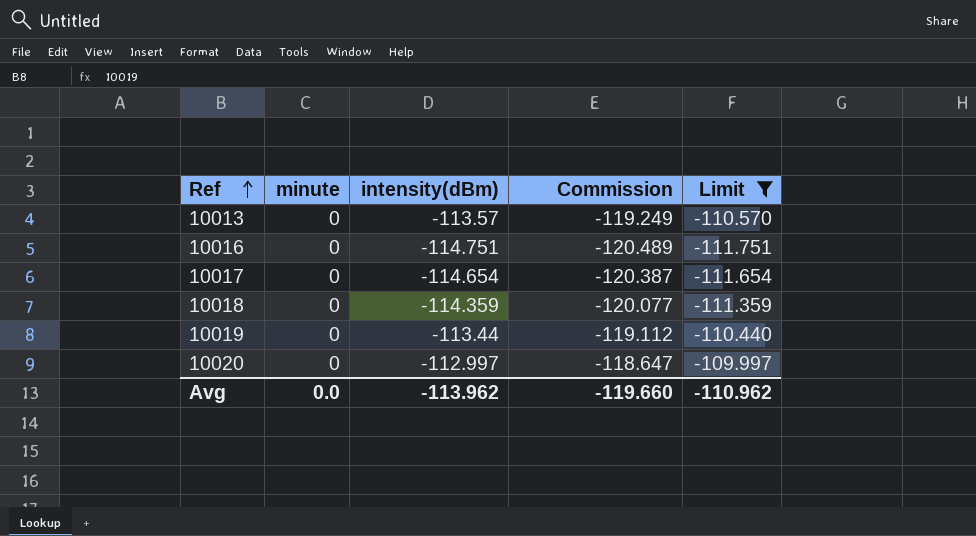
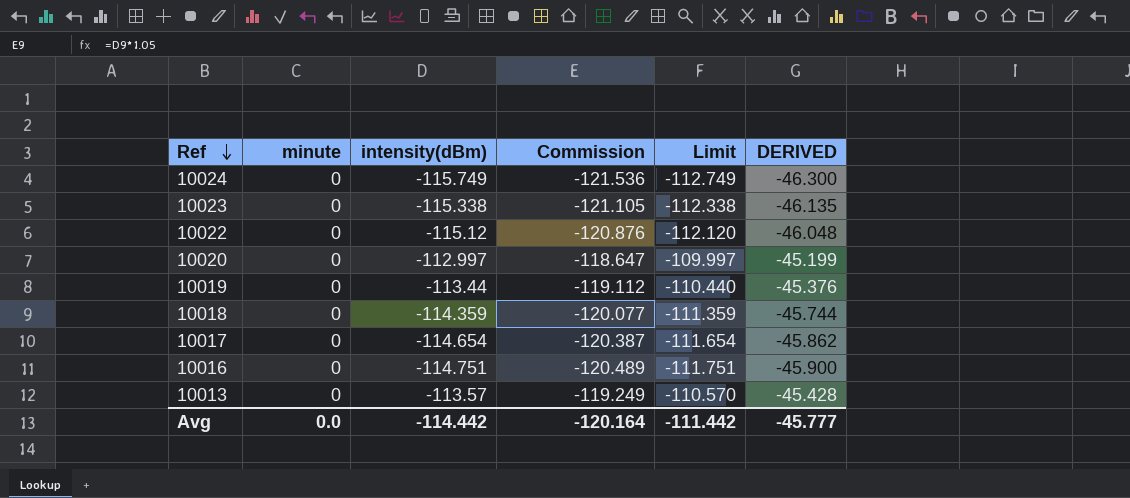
filter: Limit >= -111.751 -> none
row order: Ref ascending -> Ref descending
column DERIVED | formula: none -> [intensity(dBm)] * 0.4
Avg | intensity(dBm): -113.962 -> -114.442
Avg | Commission: -119.660 -> -120.164
Avg | Limit: -110.962 -> -111.442

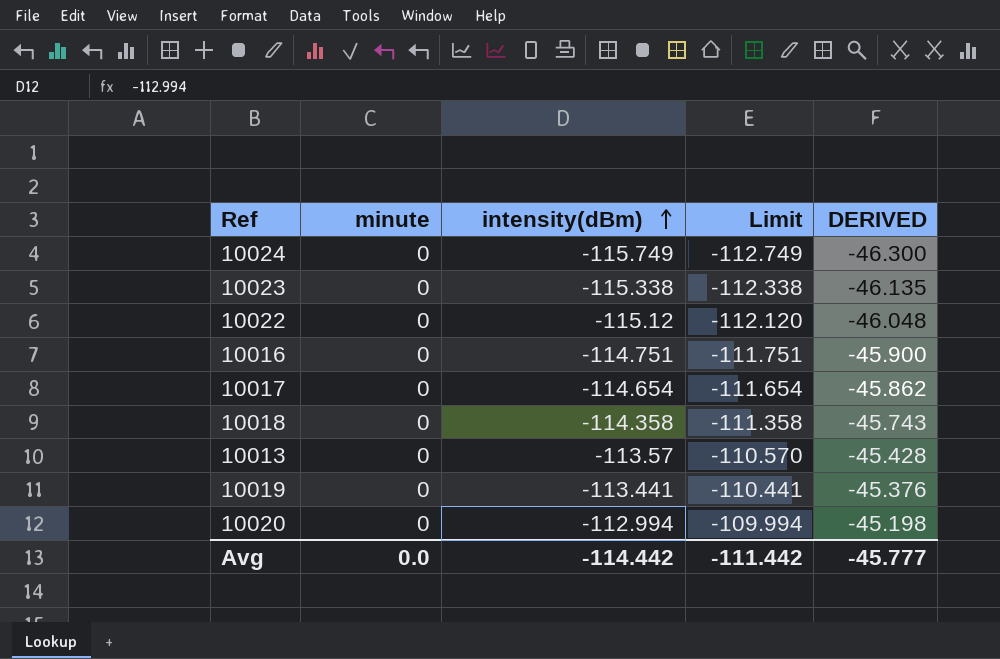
row order: Ref descending -> intensity(dBm) ascending
column Commission | formula: [intensity(dBm)] * 1.05 -> none
10018 | intensity(dBm): -114.359 -> -114.358
10018 | Limit: -111.359 -> -111.358
10018 | DERIVED: -45.744 -> -45.743
10019 | intensity(dBm): -113.44 -> -113.441
10019 | Limit: -110.440 -> -110.441
10020 | intensity(dBm): -112.997 -> -112.994
10020 | Limit: -109.997 -> -109.994
10020 | DERIVED: -45.199 -> -45.198

